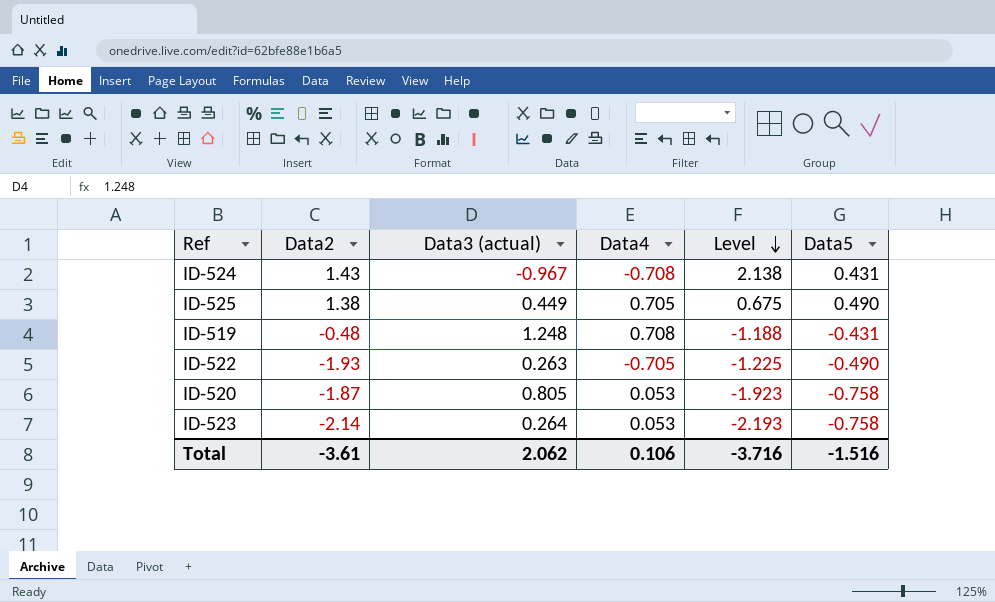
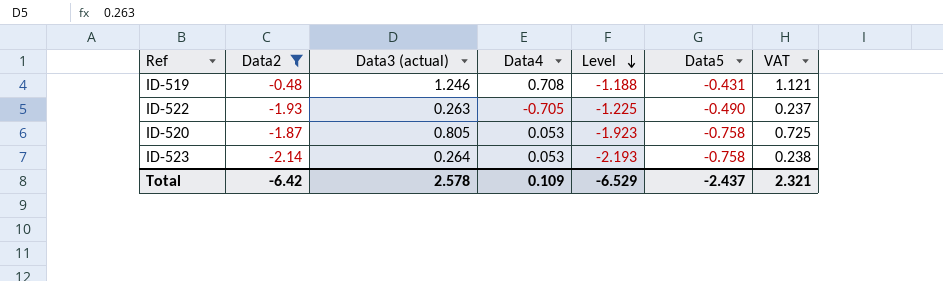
filter: none -> Data2 <= -0.48
column VAT | formula: none -> [Data3 (actual)] * 0.9
ID-519 | Data3 (actual): 1.248 -> 1.246
Total | Data2: -3.61 -> -6.42
Total | Data3 (actual): 2.062 -> 2.578
Total | Data4: 0.106 -> 0.109
Total | Level: -3.716 -> -6.529
Total | Data5: -1.516 -> -2.437

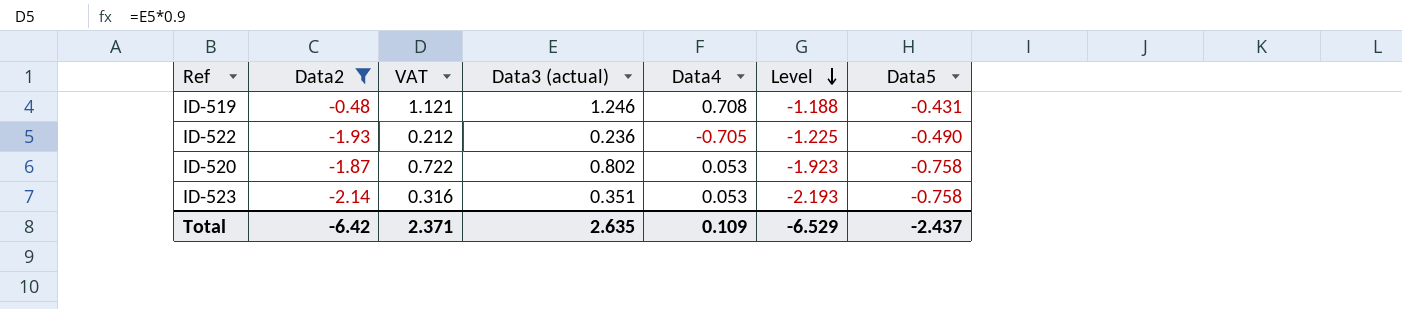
column VAT | position: 7 -> 3
ID-522 | VAT: 0.237 -> 0.212
ID-522 | Data3 (actual): 0.263 -> 0.236
ID-520 | VAT: 0.725 -> 0.722
ID-520 | Data3 (actual): 0.805 -> 0.802
ID-523 | VAT: 0.238 -> 0.316
ID-523 | Data3 (actual): 0.264 -> 0.351
Total | VAT: 2.321 -> 2.371
Total | Data3 (actual): 2.578 -> 2.635

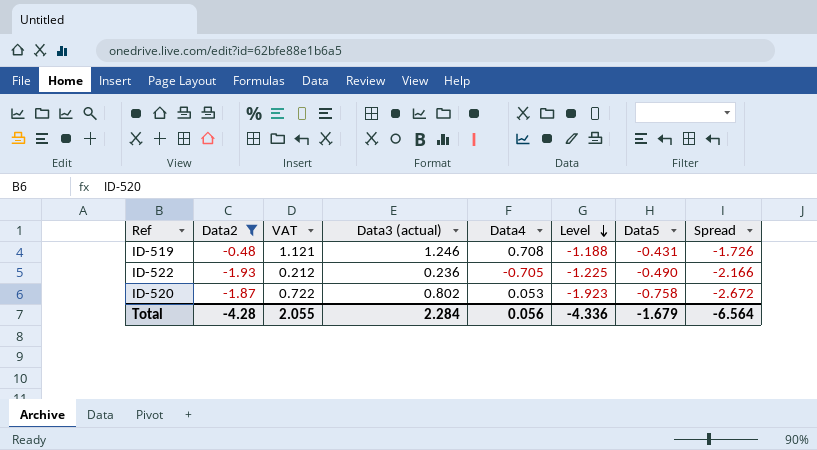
column Spread | formula: none -> [Data2] - [Data3 (actual)]
row ID-523: -2.14 | 0.316 | 0.351 | 0.053 | -2.193 | -0.758 -> none
Total | Data2: -6.42 -> -4.28
Total | VAT: 2.371 -> 2.055
Total | Data3 (actual): 2.635 -> 2.284
Total | Data4: 0.109 -> 0.056
Total | Level: -6.529 -> -4.336
Total | Data5: -2.437 -> -1.679

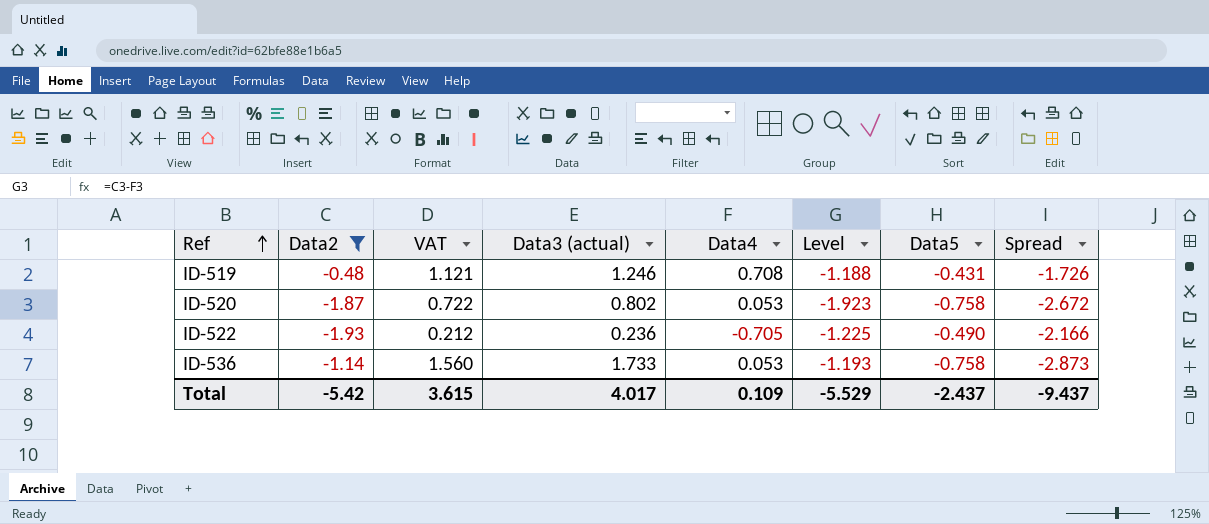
row order: Level descending -> Ref ascending
row ID-536: none -> -1.14 | 1.560 | 1.733 | 0.053 | -1.193 | -0.758 | -2.873
Total | Data2: -4.28 -> -5.42
Total | VAT: 2.055 -> 3.615
Total | Data3 (actual): 2.284 -> 4.017
Total | Data4: 0.056 -> 0.109
Total | Level: -4.336 -> -5.529
Total | Data5: -1.679 -> -2.437
Total | Spread: -6.564 -> -9.437

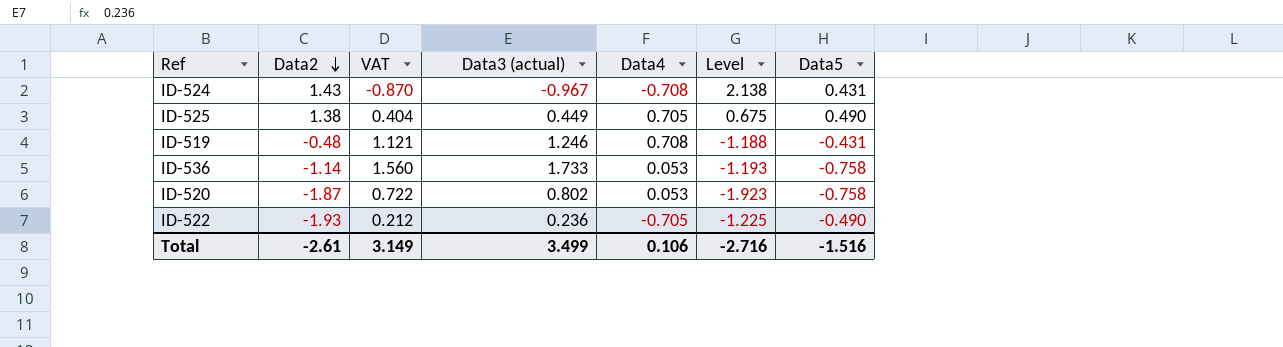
filter: Data2 <= -0.48 -> none
row order: Ref ascending -> Data2 descending
column Spread | formula: [Data2] - [Data3 (actual)] -> none
Total | Data2: -5.42 -> -2.61
Total | VAT: 3.615 -> 3.149
Total | Data3 (actual): 4.017 -> 3.499
Total | Data4: 0.109 -> 0.106
Total | Level: -5.529 -> -2.716
Total | Data5: -2.437 -> -1.516

